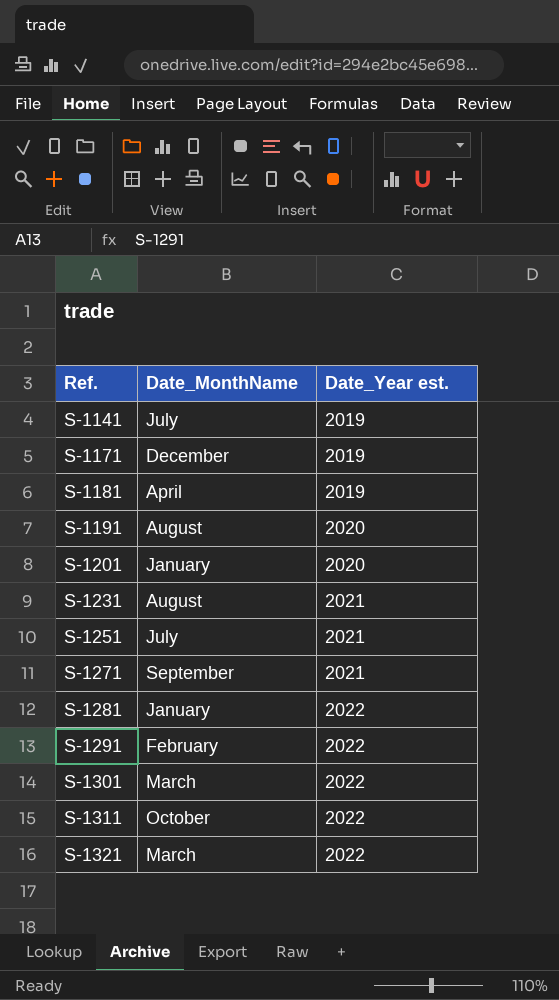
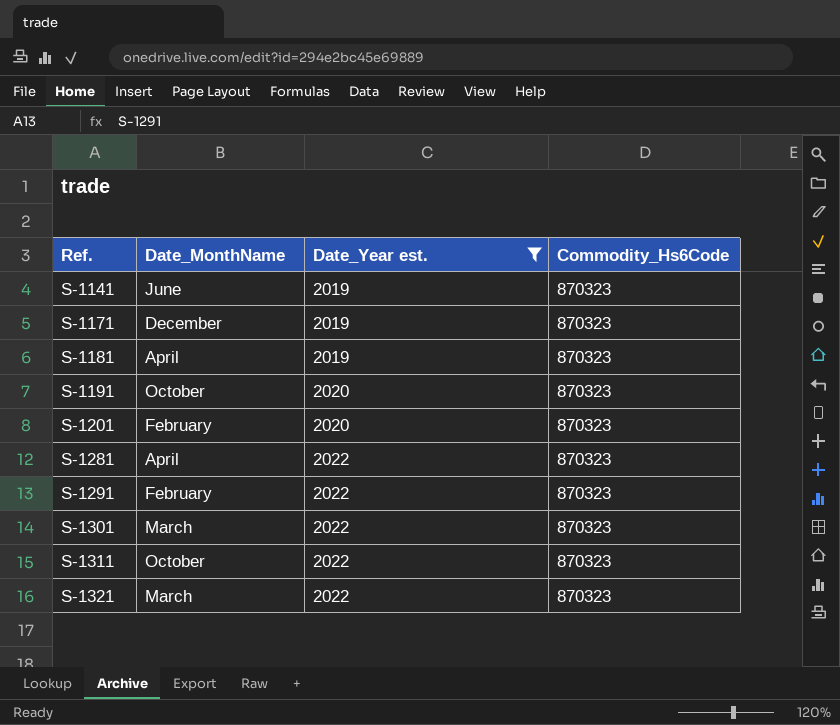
filter: none -> Date_Year est. != 2021
column Commodity_Hs6Code | position: none -> 4
S-1141 | Date_MonthName: July -> June
S-1191 | Date_MonthName: August -> October
S-1201 | Date_MonthName: January -> February
S-1281 | Date_MonthName: January -> April

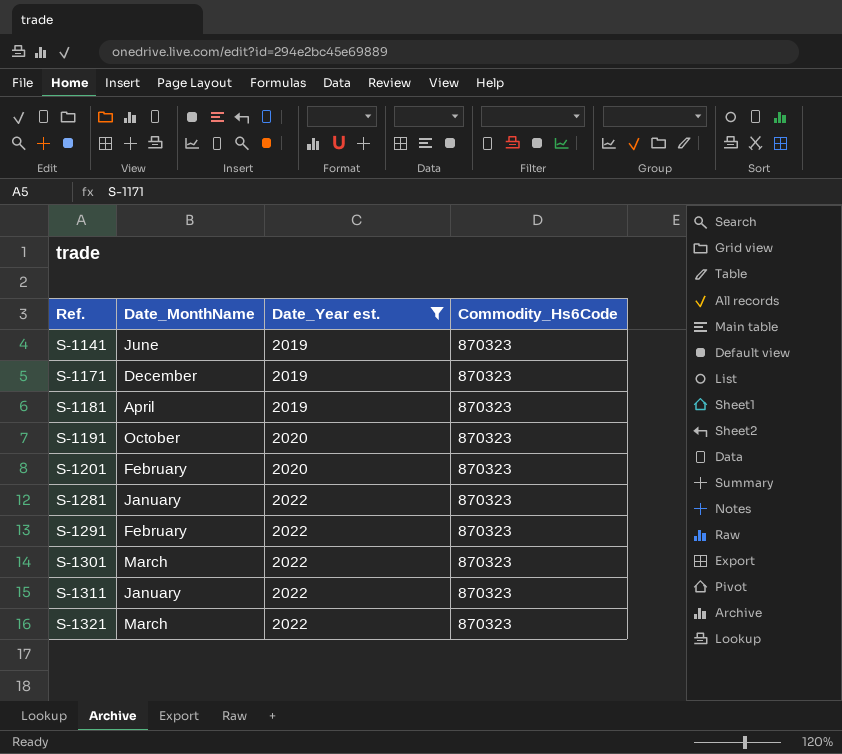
S-1281 | Date_MonthName: April -> January
S-1311 | Date_MonthName: October -> January

